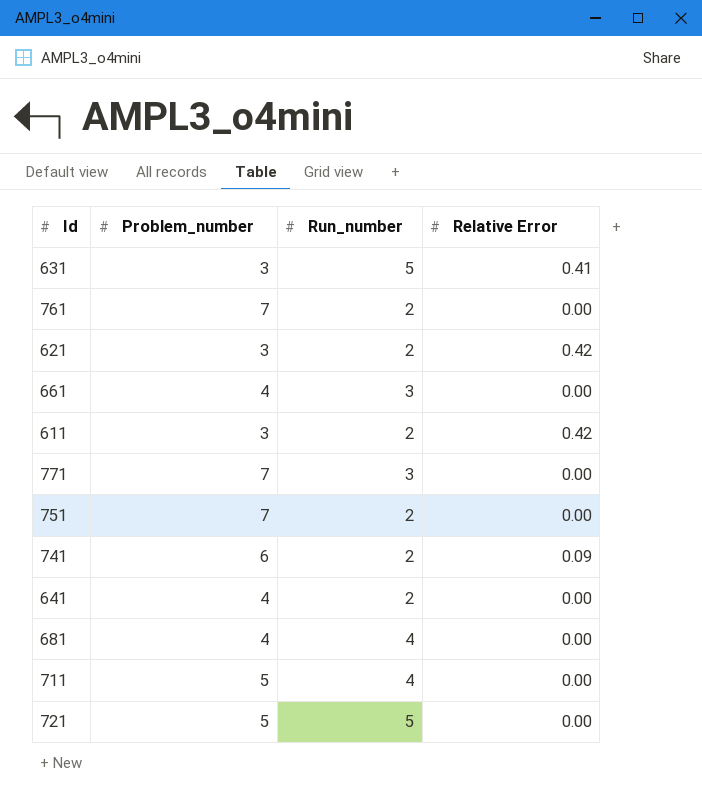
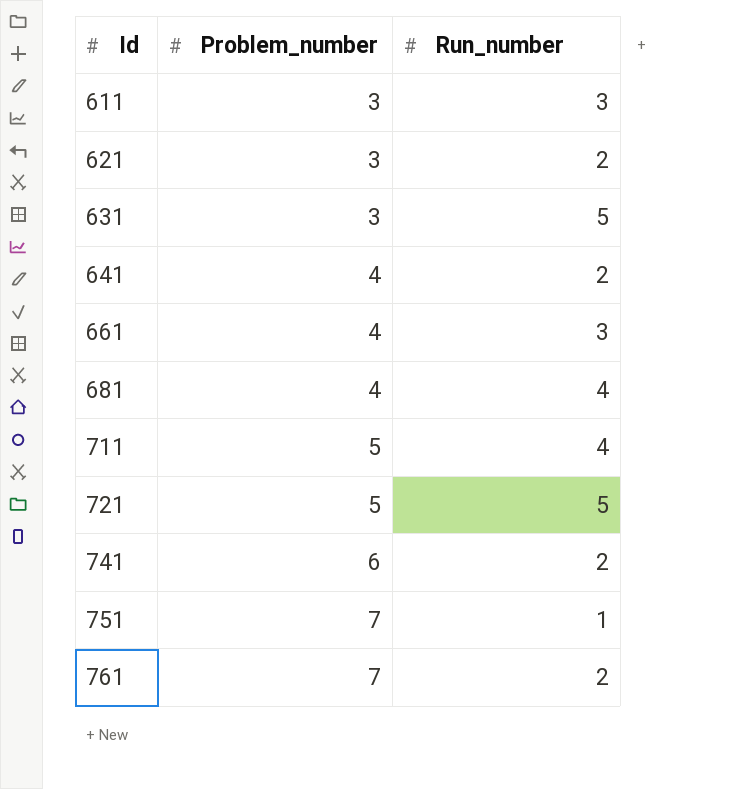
row order: none -> Id ascending
column Relative Error | position: 4 -> none
row 771: 7 | 3 | 0.00 -> none
611 | Run_number: 2 -> 3
751 | Run_number: 2 -> 1

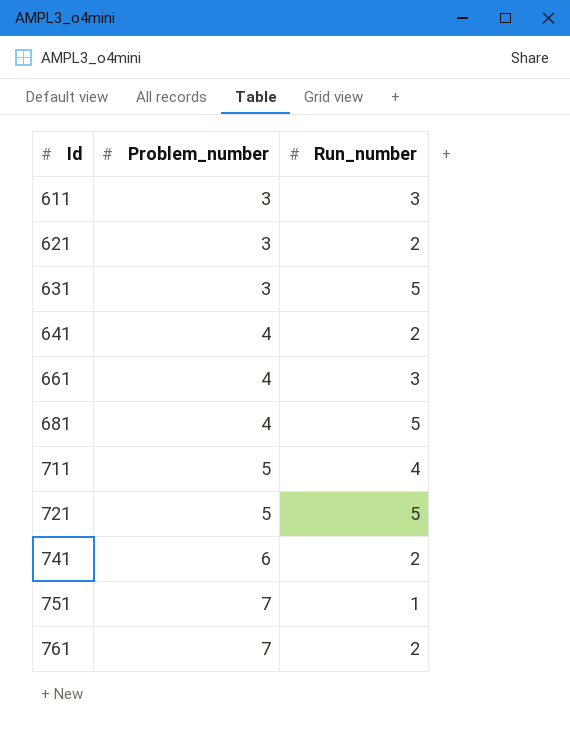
681 | Run_number: 4 -> 5

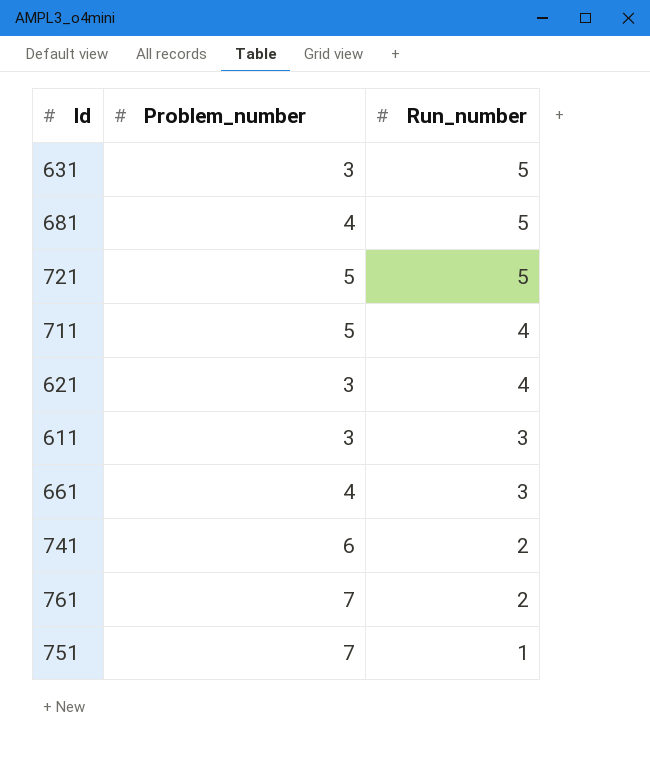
row order: Id ascending -> Run_number descending
row 641: 4 | 2 -> none
621 | Run_number: 2 -> 4

